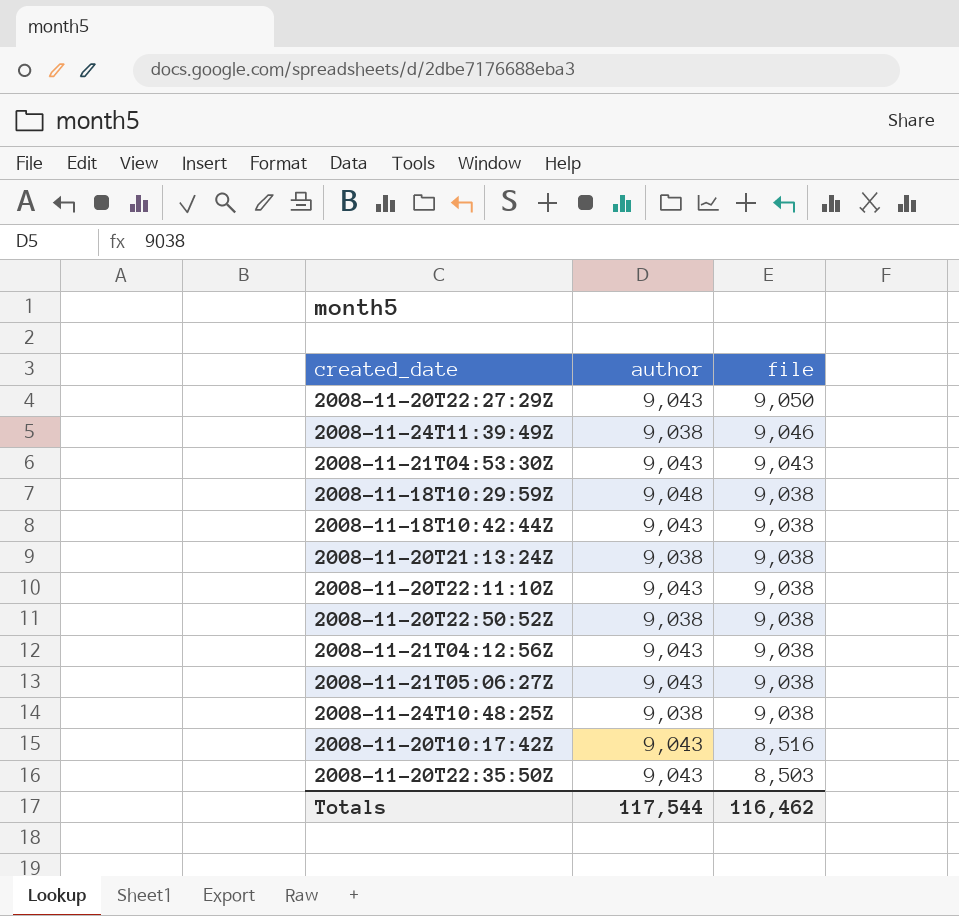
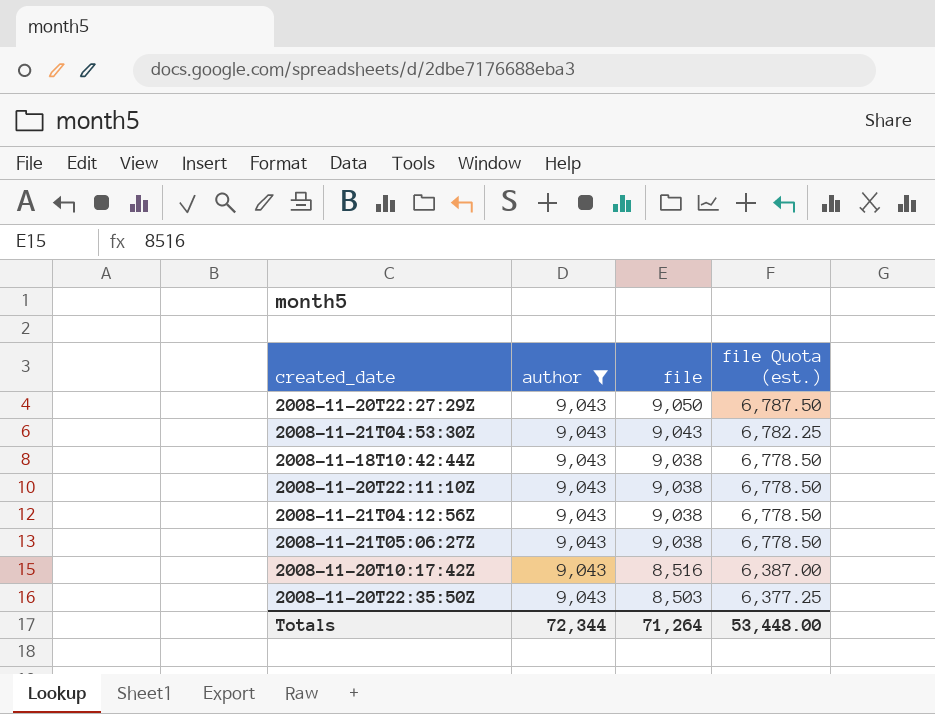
filter: none -> author = 9,043
column file Quota (est.) | formula: none -> [file] * 0.75
Totals | author: 117,544 -> 72,344
Totals | file: 116,462 -> 71,264

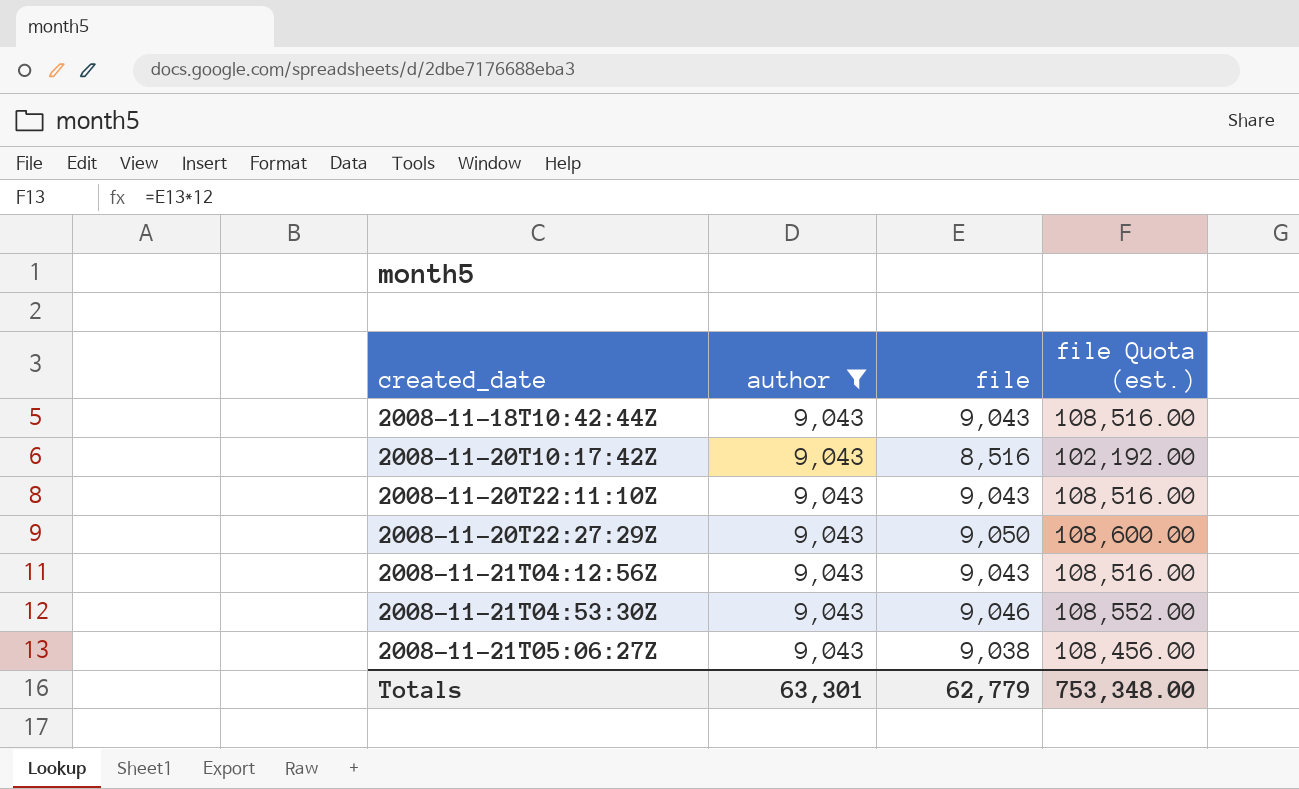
row order: file descending -> created_date ascending
column file Quota (est.) | formula: [file] * 0.75 -> [file] * 12
row 2008-11-20T22:35:50Z: 9,043 | 8,503 | 6,377.25 -> none
2008-11-18T10:42:44Z | file: 9,038 -> 9,043
2008-11-20T22:11:10Z | file: 9,038 -> 9,043
2008-11-21T04:12:56Z | file: 9,038 -> 9,043
2008-11-21T04:53:30Z | file: 9,043 -> 9,046
Totals | author: 72,344 -> 63,301
Totals | file: 71,264 -> 62,779
Totals | file Quota (est.): 53,448.00 -> 753,348.00

